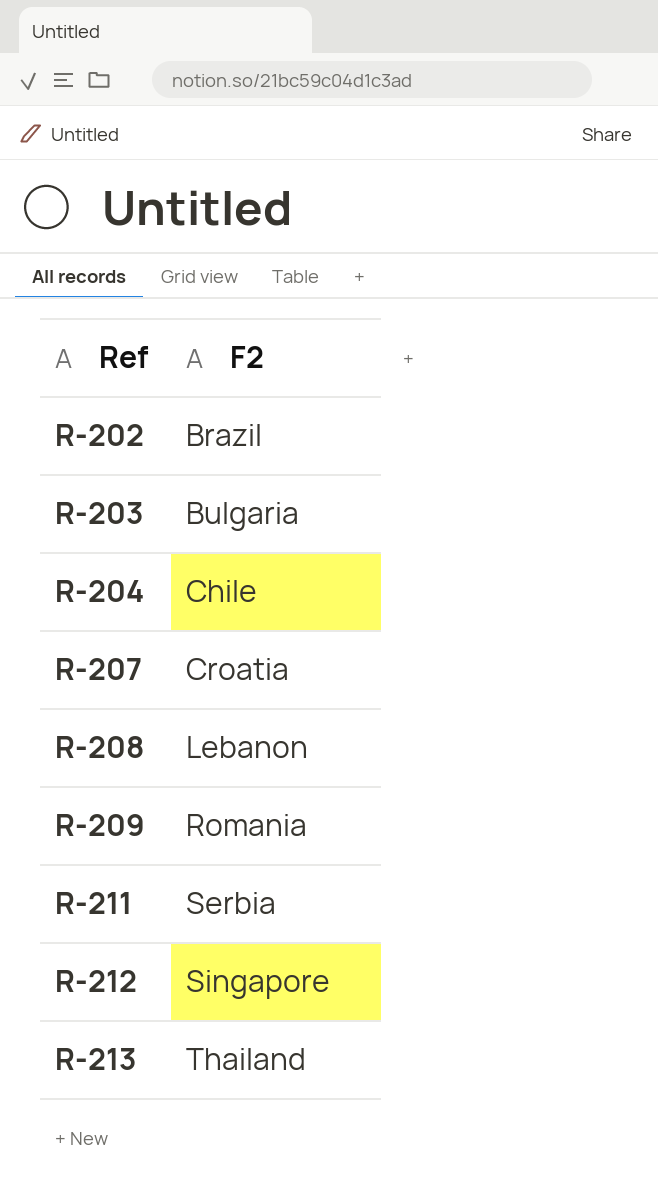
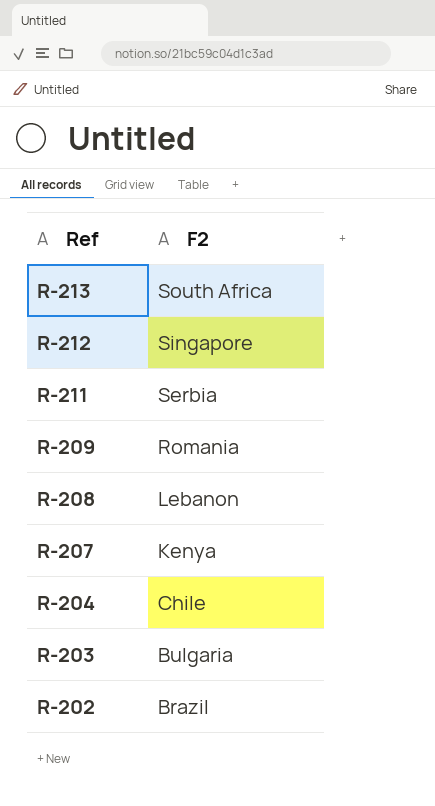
row order: Ref ascending -> Ref descending
R-213 | F2: Thailand -> South Africa
R-207 | F2: Croatia -> Kenya

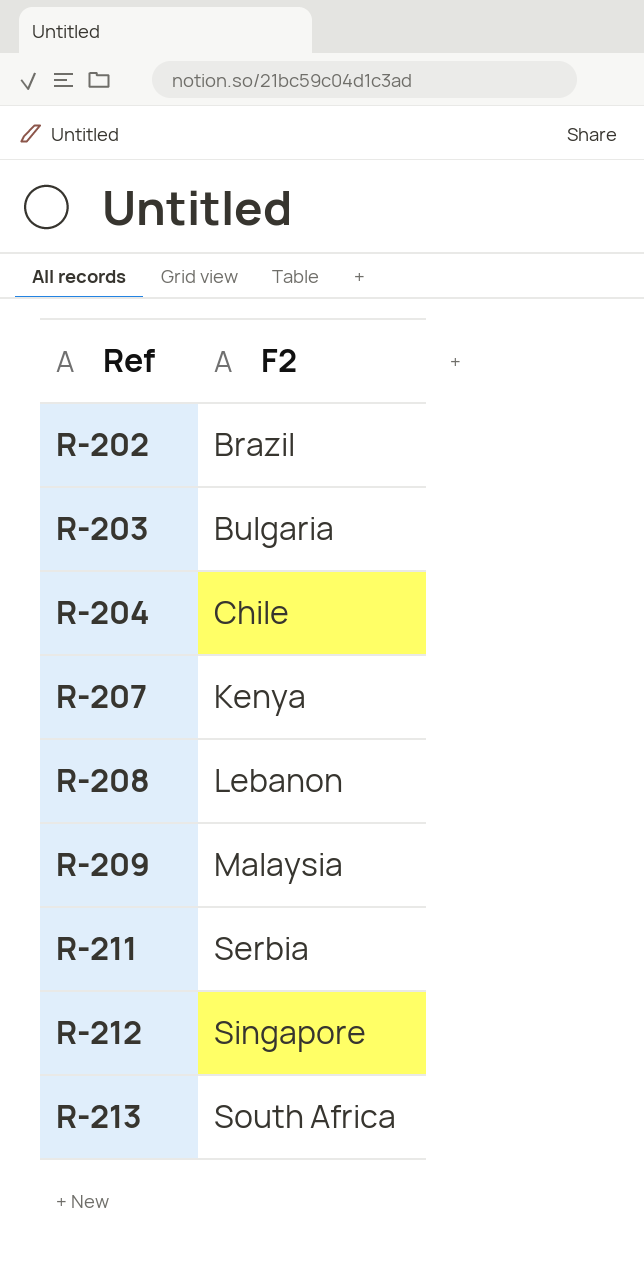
row order: Ref descending -> Ref ascending
R-209 | F2: Romania -> Malaysia

